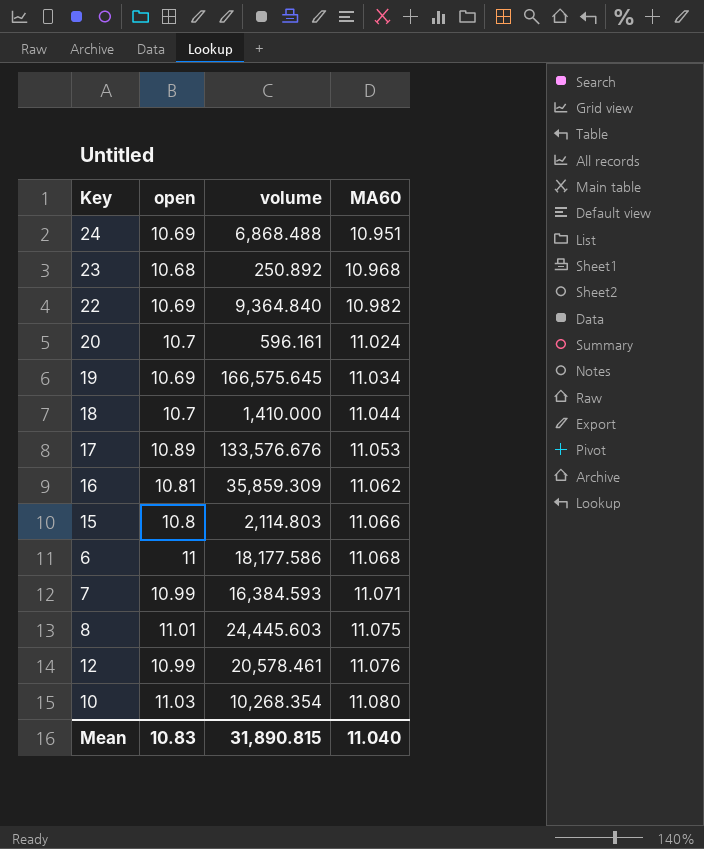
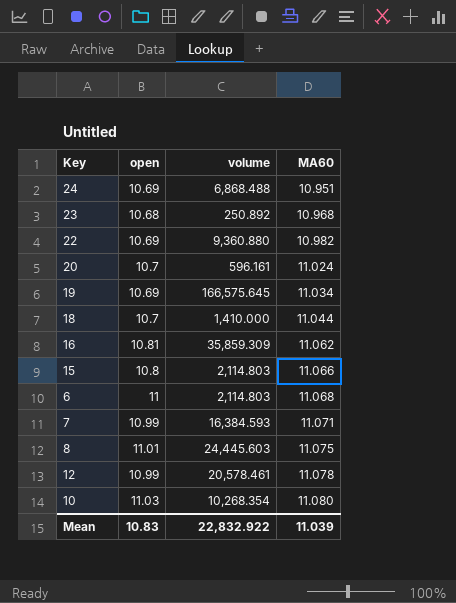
row 17: 10.89 | 133,576.676 | 11.053 -> none
22 | volume: 9,364.840 -> 9,360.880
6 | volume: 18,177.586 -> 2,114.803
12 | MA60: 11.076 -> 11.078
Mean | volume: 31,890.815 -> 22,832.922
Mean | MA60: 11.040 -> 11.039

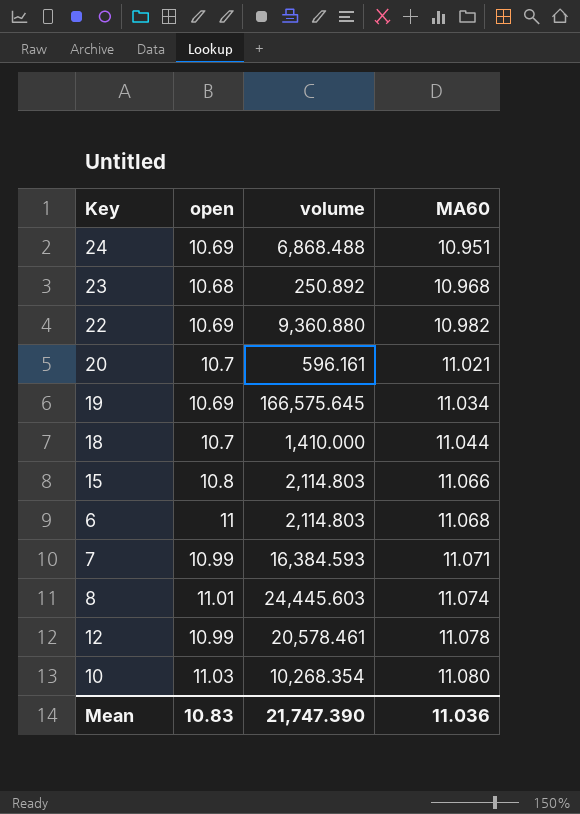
row 16: 10.81 | 35,859.309 | 11.062 -> none
20 | MA60: 11.024 -> 11.021
8 | MA60: 11.075 -> 11.074
Mean | volume: 22,832.922 -> 21,747.390
Mean | MA60: 11.039 -> 11.036

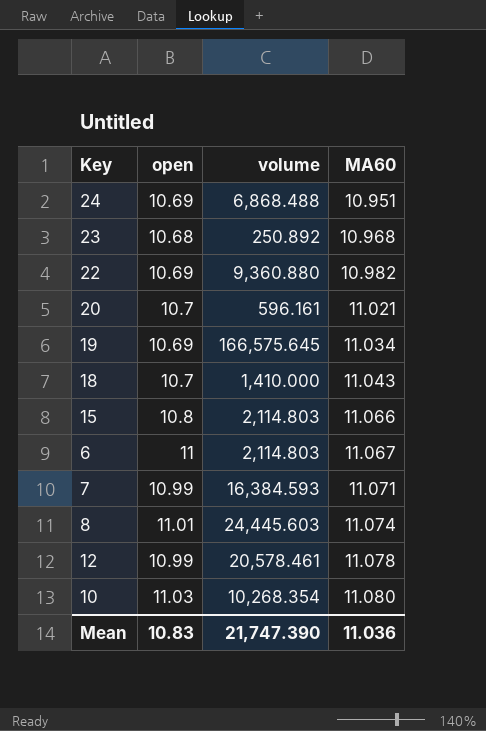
18 | MA60: 11.044 -> 11.043
6 | MA60: 11.068 -> 11.067

